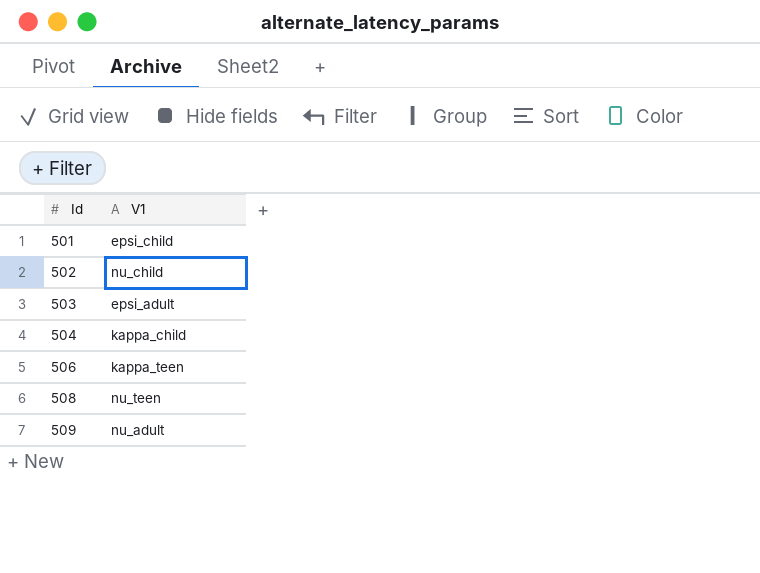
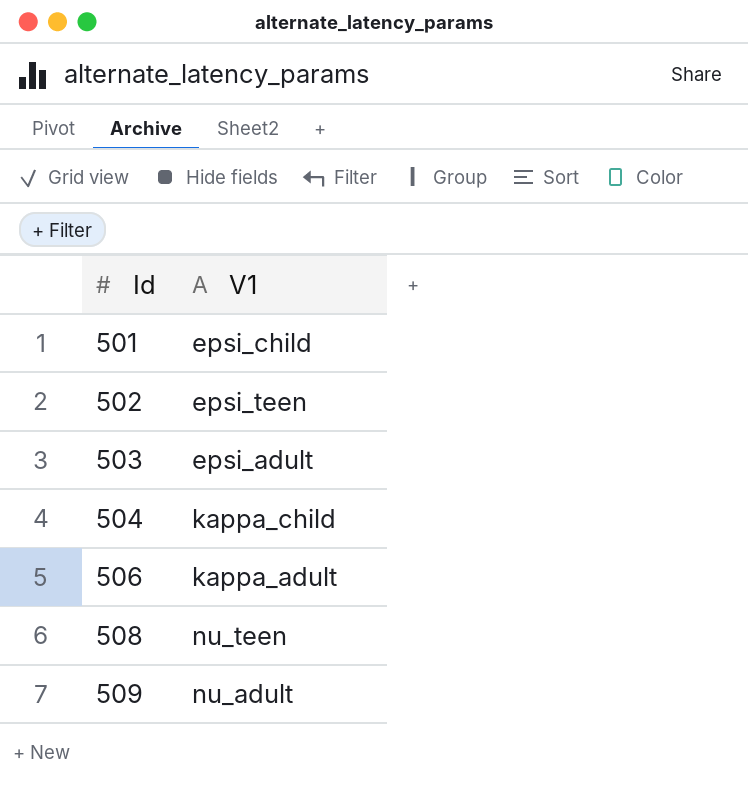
502 | V1: nu_child -> epsi_teen
506 | V1: kappa_teen -> kappa_adult

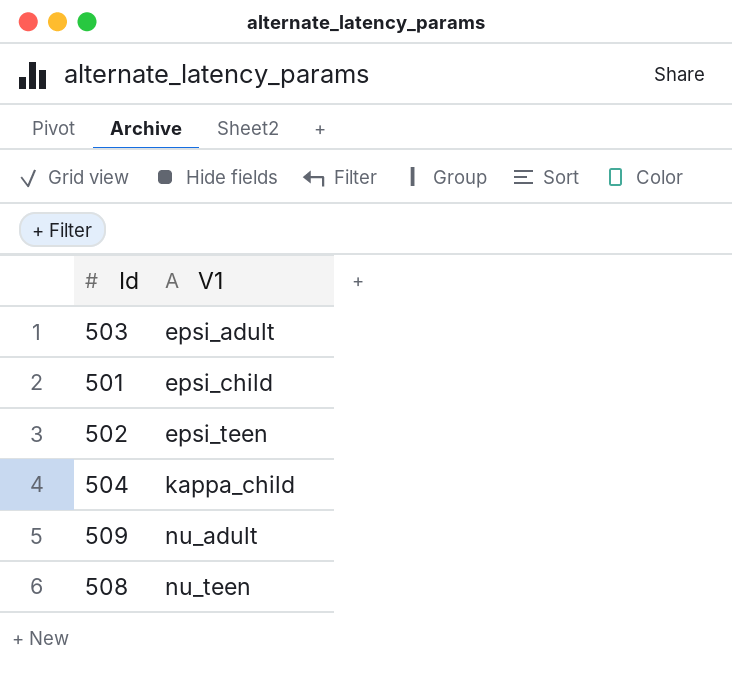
row order: Id ascending -> V1 ascending
row 506: kappa_adult -> none

